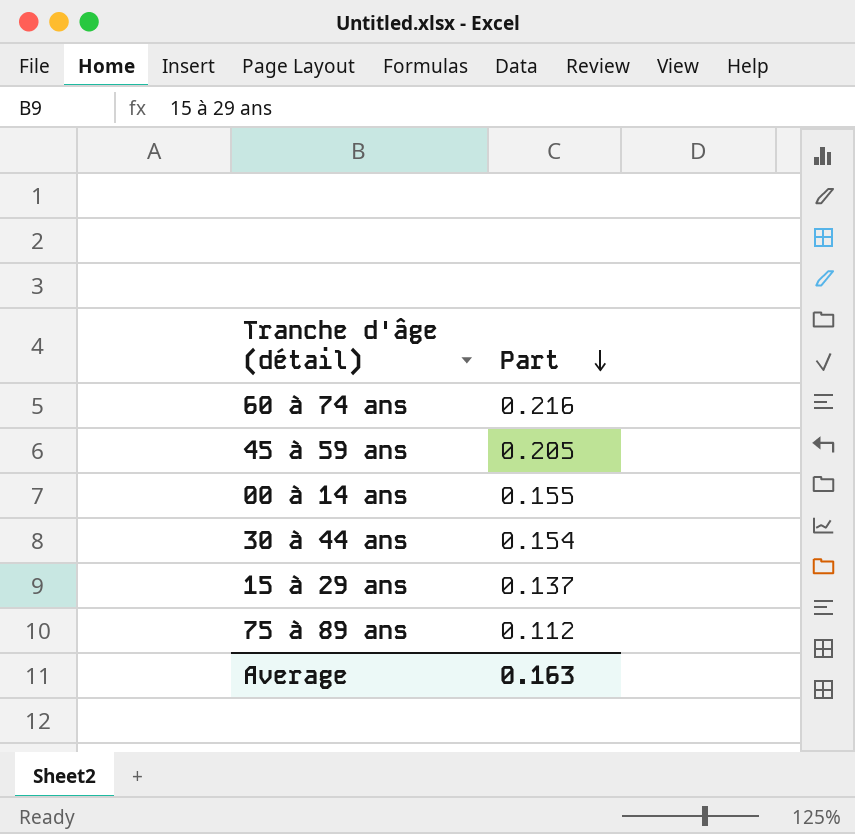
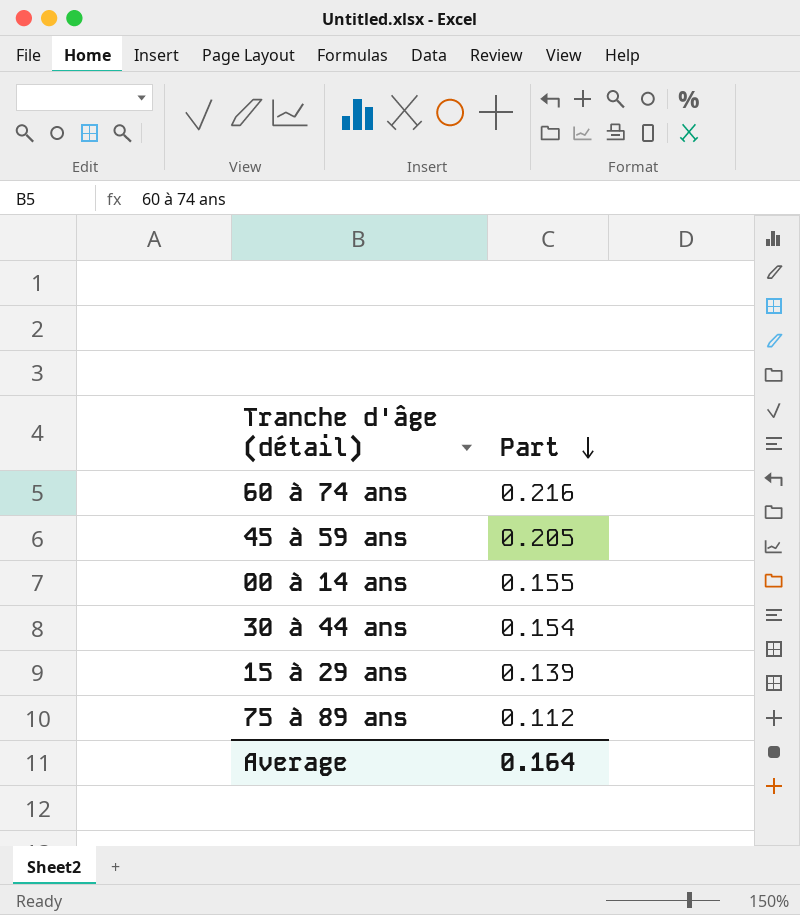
15 à 29 ans | Part: 0.137 -> 0.139
Average | Part: 0.163 -> 0.164

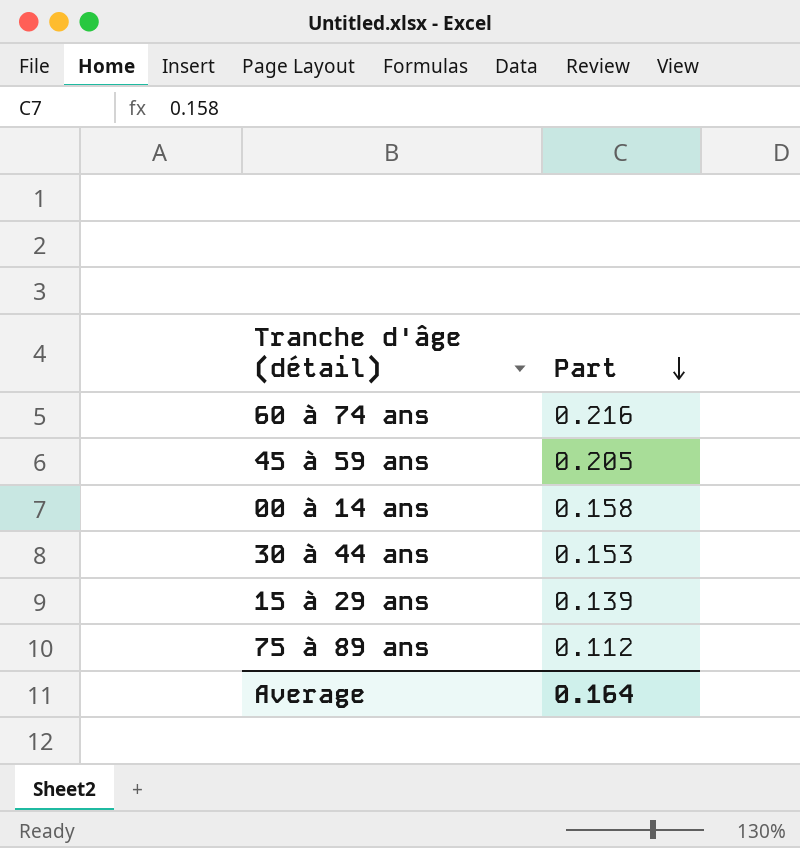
00 à 14 ans | Part: 0.155 -> 0.158
30 à 44 ans | Part: 0.154 -> 0.153

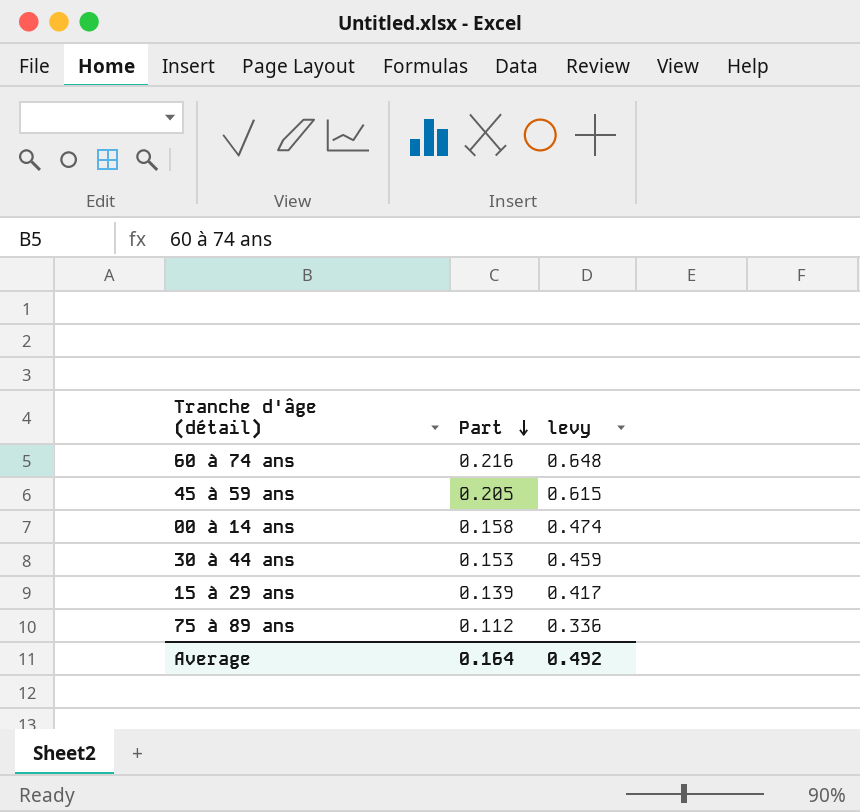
column levy | formula: none -> [Part] * 3

